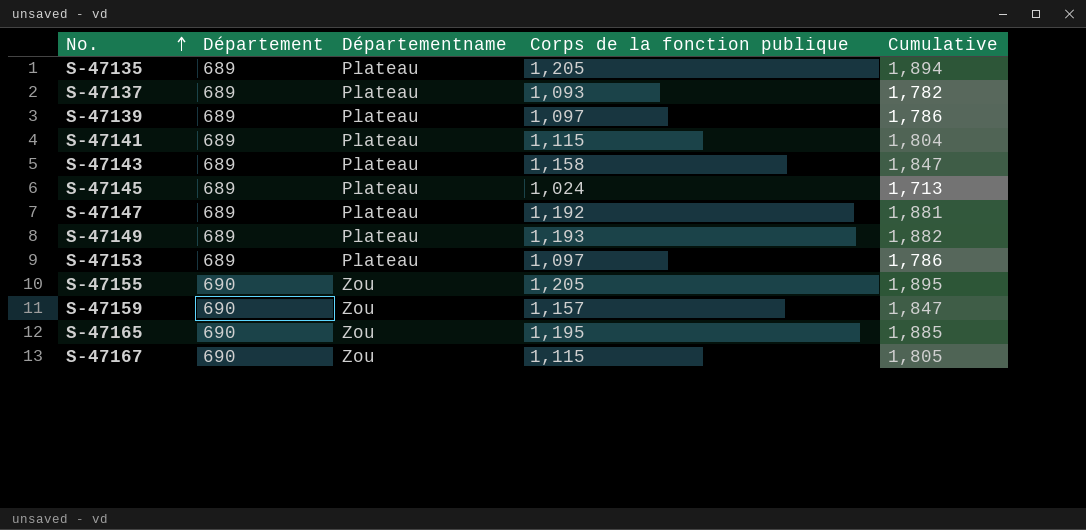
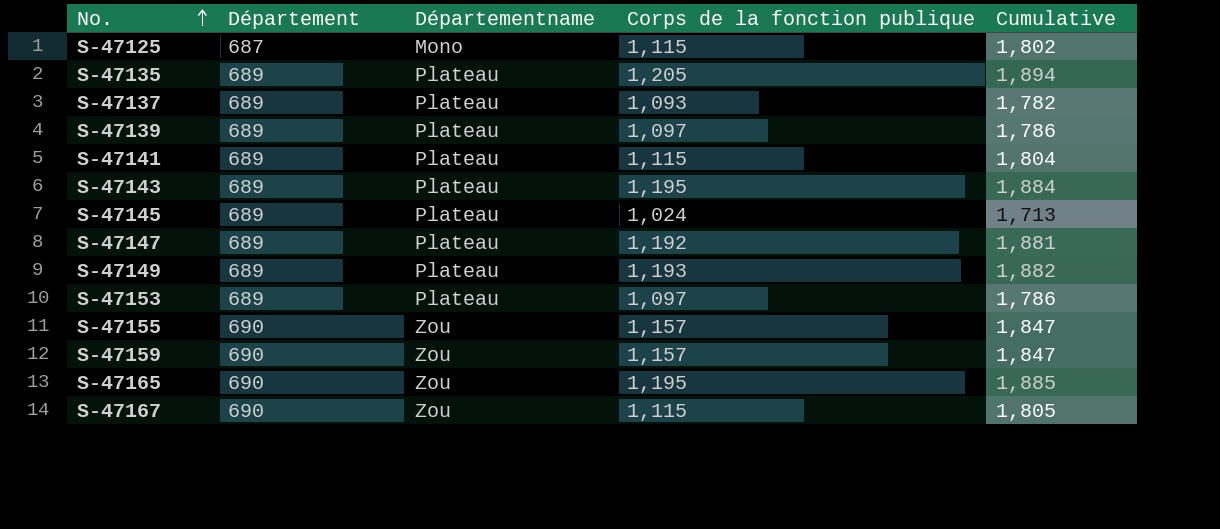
row S-47125: none -> 687 | Mono | 1,115 | 1,802
S-47143 | Corps de la fonction publique: 1,158 -> 1,195
S-47143 | Cumulative: 1,847 -> 1,884
S-47155 | Corps de la fonction publique: 1,205 -> 1,157
S-47155 | Cumulative: 1,895 -> 1,847

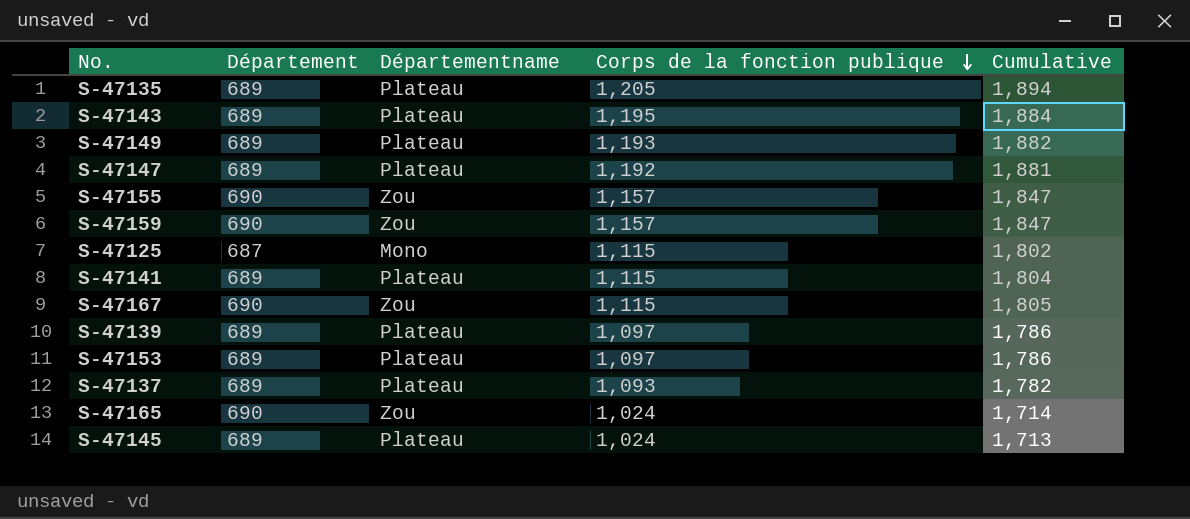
row order: No. ascending -> Corps de la fonction publique descending
S-47165 | Corps de la fonction publique: 1,195 -> 1,024
S-47165 | Cumulative: 1,885 -> 1,714

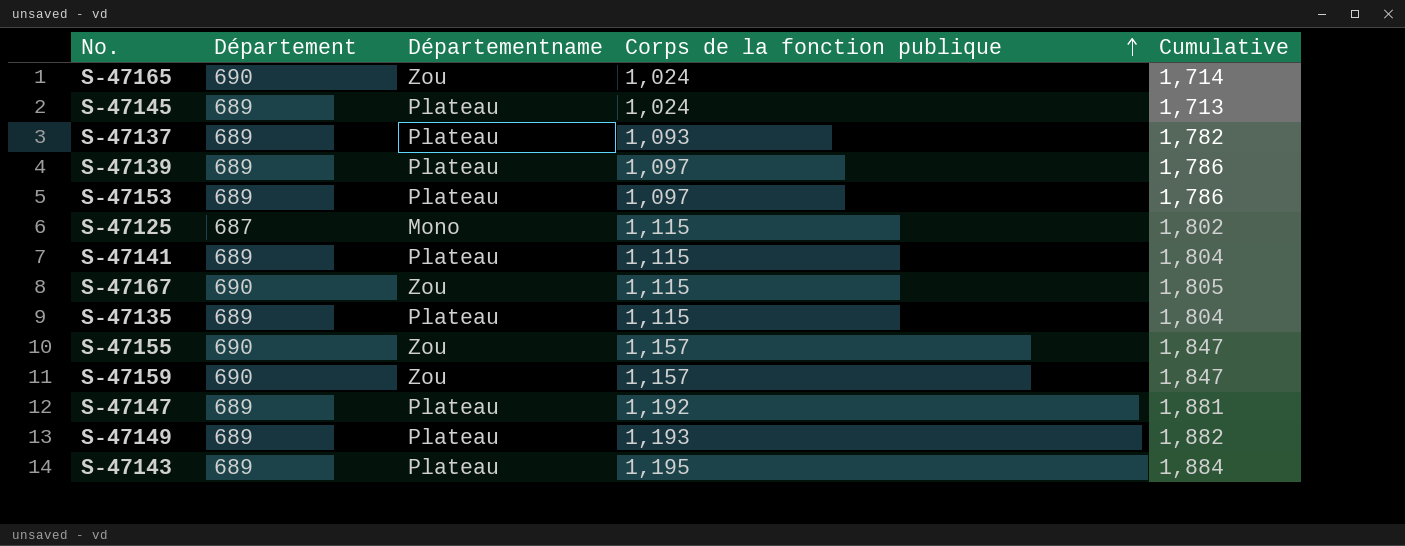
row order: Corps de la fonction publique descending -> Corps de la fonction publique ascending
S-47135 | Corps de la fonction publique: 1,205 -> 1,115
S-47135 | Cumulative: 1,894 -> 1,804

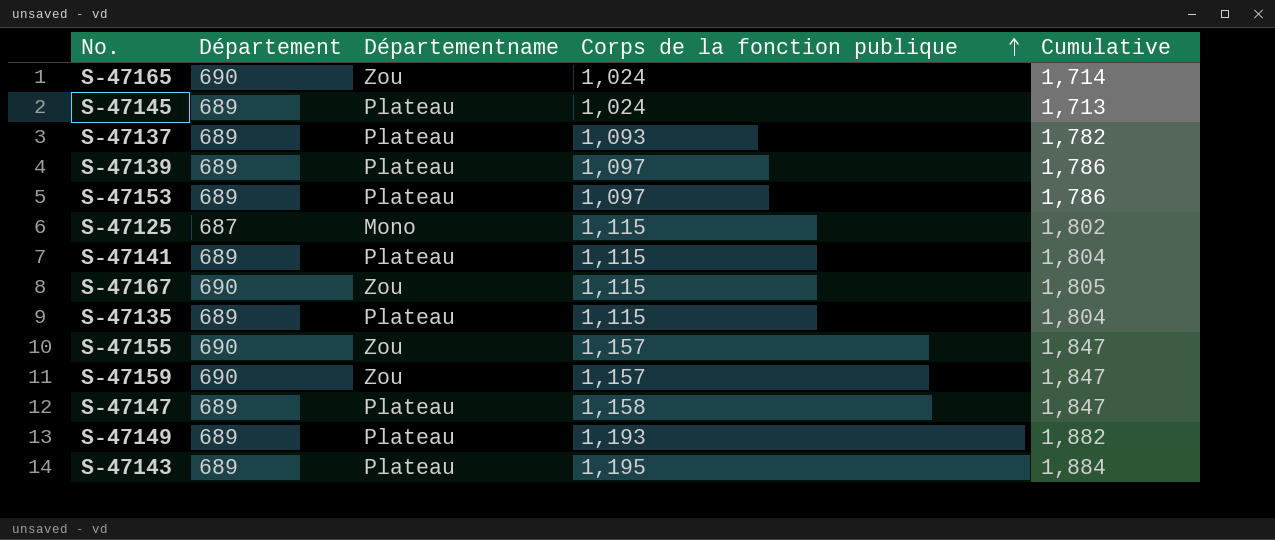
S-47147 | Corps de la fonction publique: 1,192 -> 1,158
S-47147 | Cumulative: 1,881 -> 1,847

